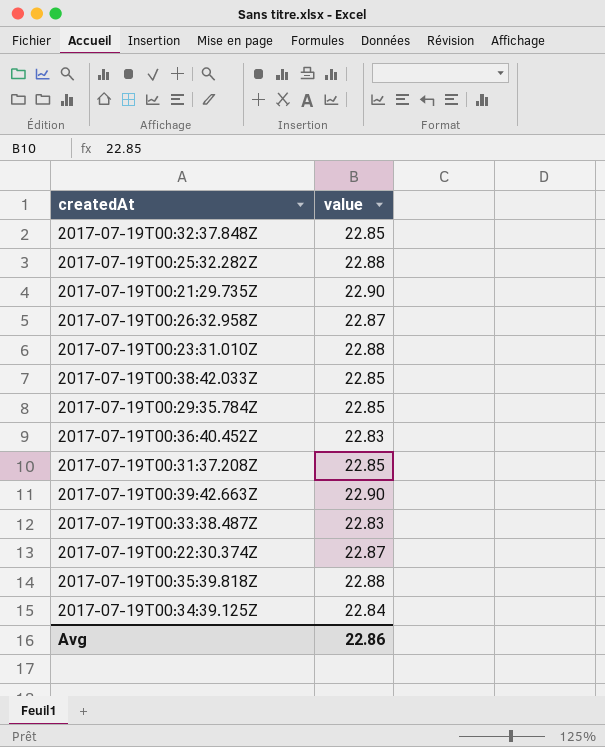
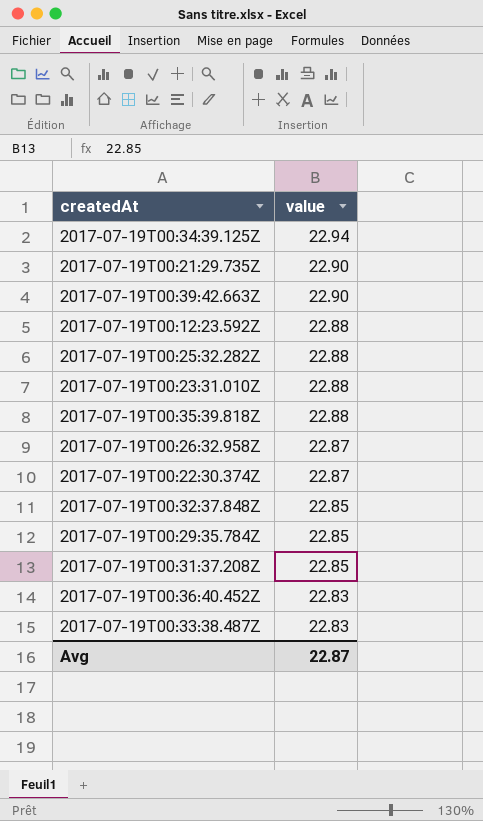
row order: none -> value descending
row 2017-07-19T00:38:42.033Z: 22.85 -> none
2017-07-19T00:34:39.125Z | value: 22.84 -> 22.94
row 2017-07-19T00:12:23.592Z: none -> 22.88
Avg | value: 22.86 -> 22.87

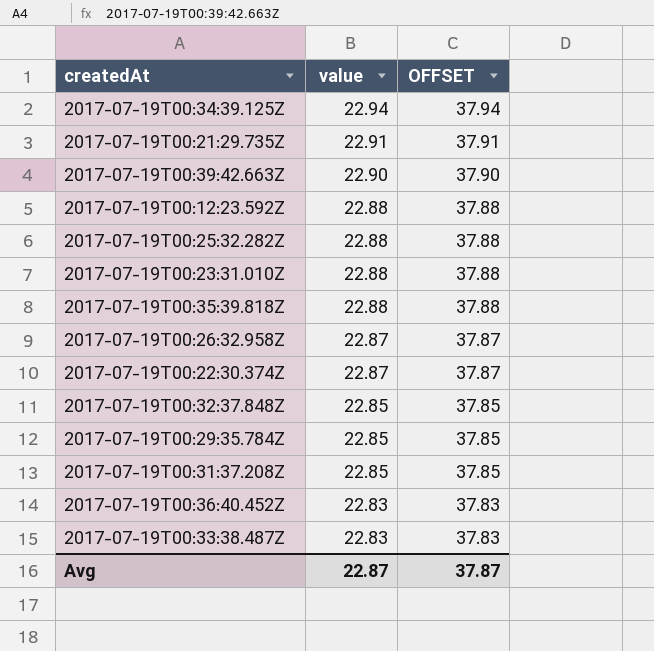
column OFFSET | formula: none -> [value] + 15
2017-07-19T00:21:29.735Z | value: 22.90 -> 22.91

